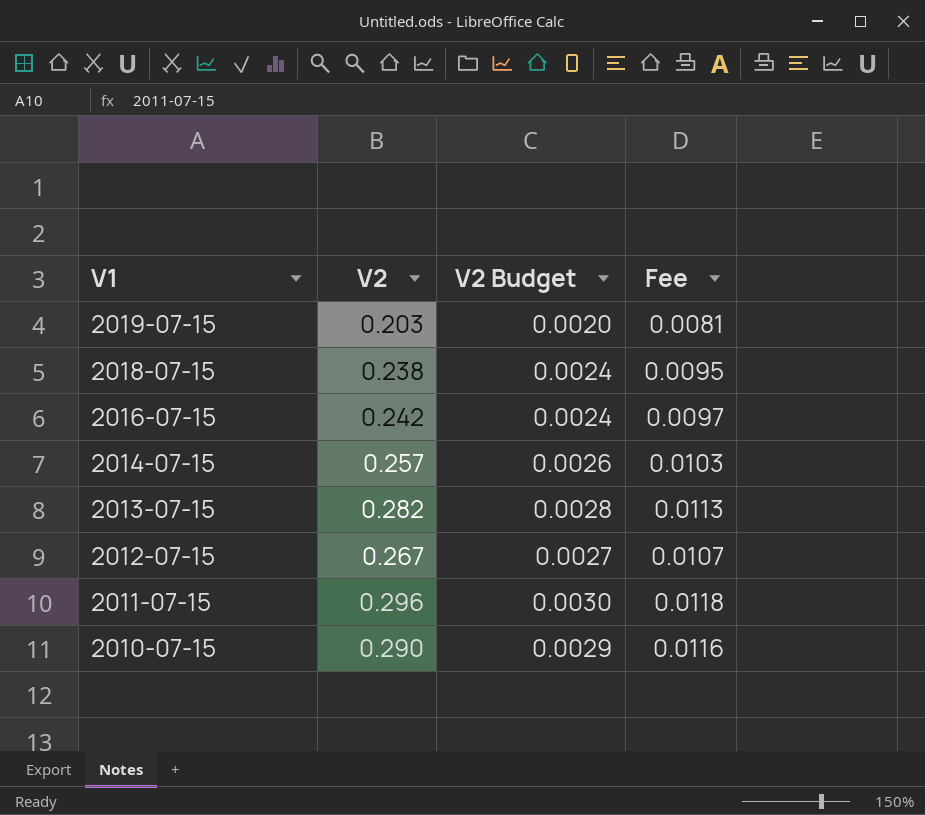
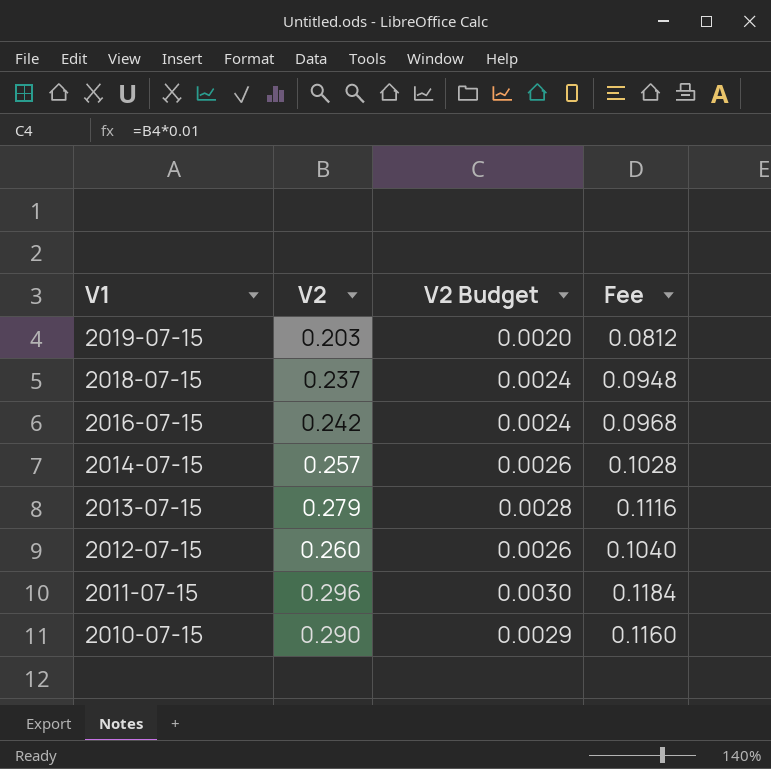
column Fee | formula: [V2] * 0.04 -> [V2] * 0.4
2018-07-15 | V2: 0.238 -> 0.237
2013-07-15 | V2: 0.282 -> 0.279
2012-07-15 | V2: 0.267 -> 0.260
2012-07-15 | V2 Budget: 0.0027 -> 0.0026

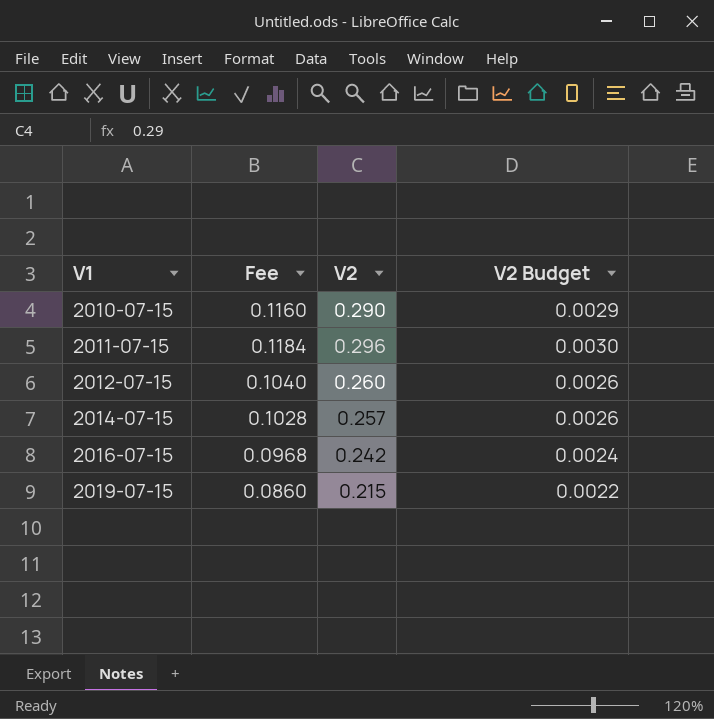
row order: V1 descending -> V1 ascending
column Fee | position: 4 -> 2
row 2018-07-15: 0.237 | 0.0024 | 0.0948 -> none
row 2013-07-15: 0.279 | 0.0028 | 0.1116 -> none
2019-07-15 | Fee: 0.0812 -> 0.0860
2019-07-15 | V2: 0.203 -> 0.215
2019-07-15 | V2 Budget: 0.0020 -> 0.0022

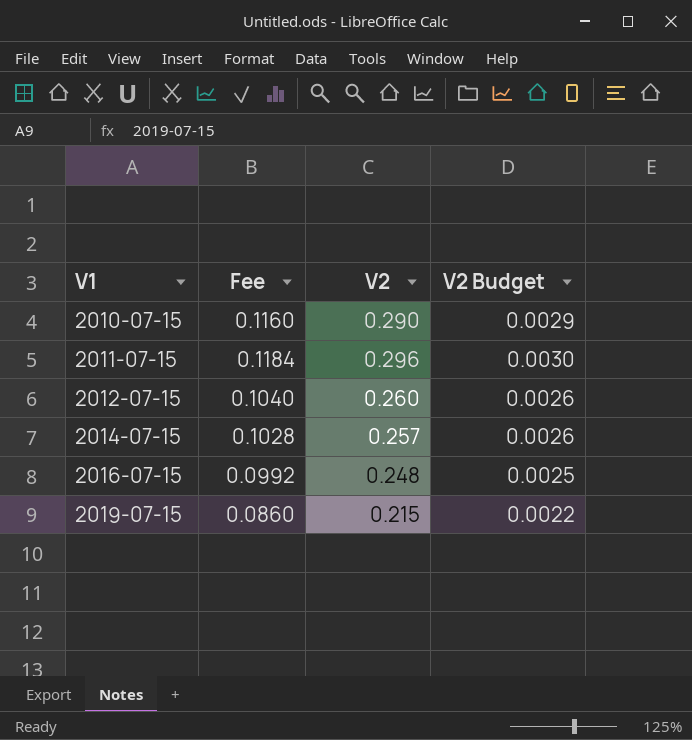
2016-07-15 | Fee: 0.0968 -> 0.0992
2016-07-15 | V2: 0.242 -> 0.248
2016-07-15 | V2 Budget: 0.0024 -> 0.0025

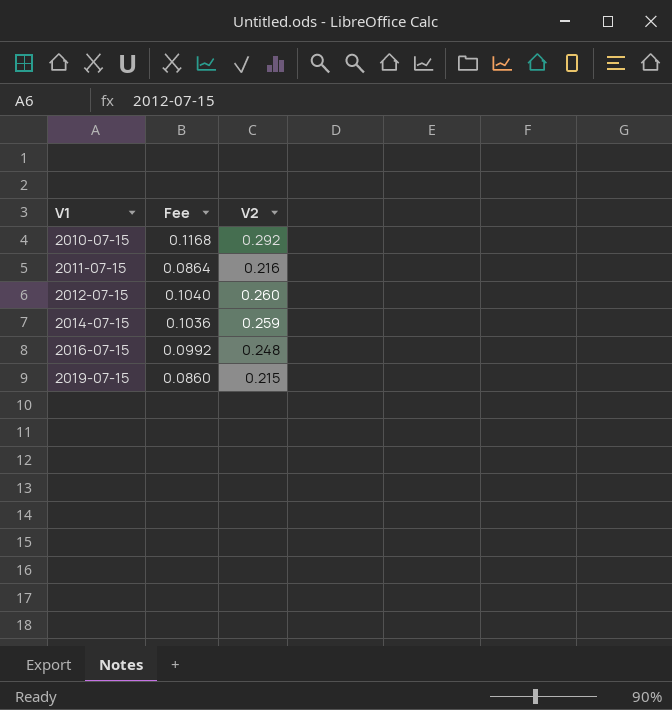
column V2 Budget | formula: [V2] * 0.01 -> none
2010-07-15 | Fee: 0.1160 -> 0.1168
2010-07-15 | V2: 0.290 -> 0.292
2011-07-15 | Fee: 0.1184 -> 0.0864
2011-07-15 | V2: 0.296 -> 0.216
2014-07-15 | Fee: 0.1028 -> 0.1036
2014-07-15 | V2: 0.257 -> 0.259

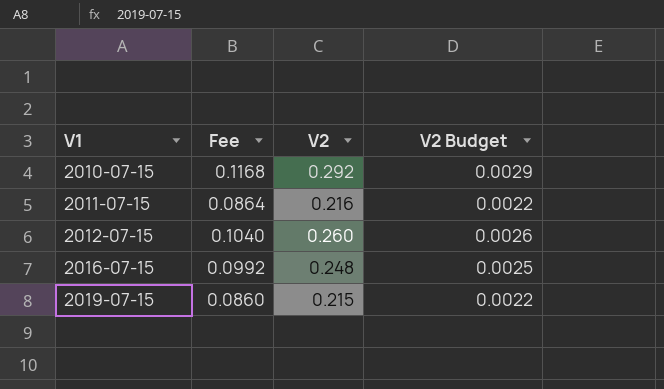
column V2 Budget | formula: none -> [V2] * 0.01
row 2014-07-15: 0.1036 | 0.259 -> none

